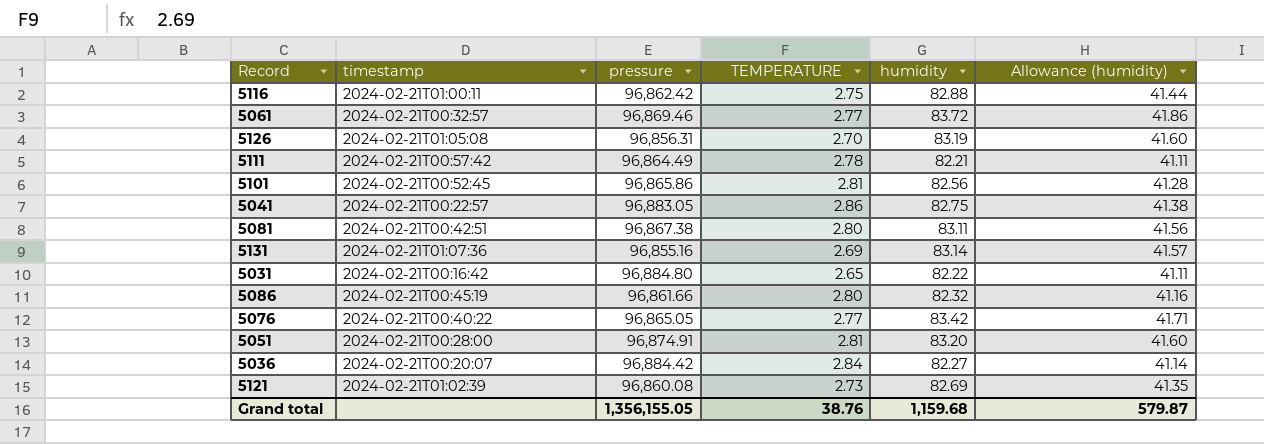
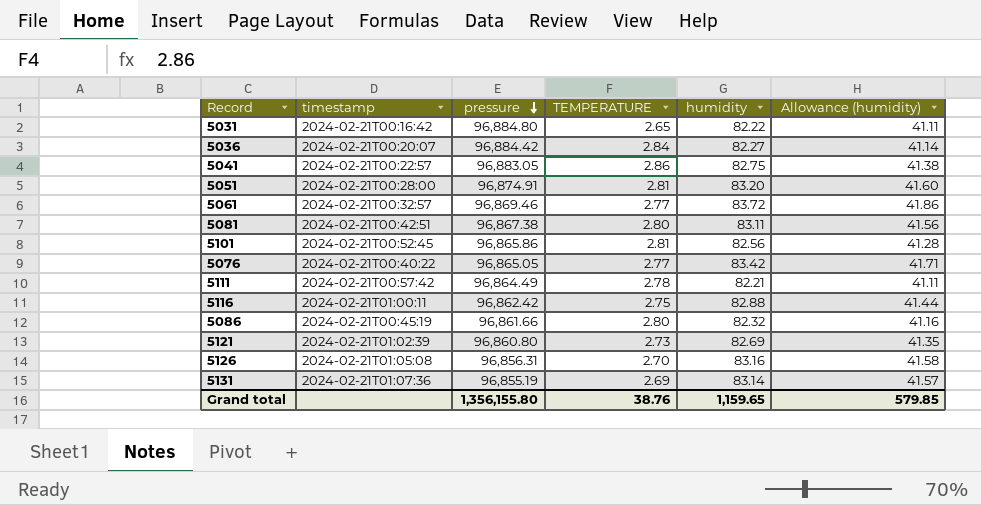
row order: none -> pressure descending
5121 | pressure: 96,860.08 -> 96,860.80
5126 | humidity: 83.19 -> 83.16
5126 | Allowance (humidity): 41.60 -> 41.58
5131 | pressure: 96,855.16 -> 96,855.19
Grand total | pressure: 1,356,155.05 -> 1,356,155.80
Grand total | humidity: 1,159.68 -> 1,159.65
Grand total | Allowance (humidity): 579.87 -> 579.85

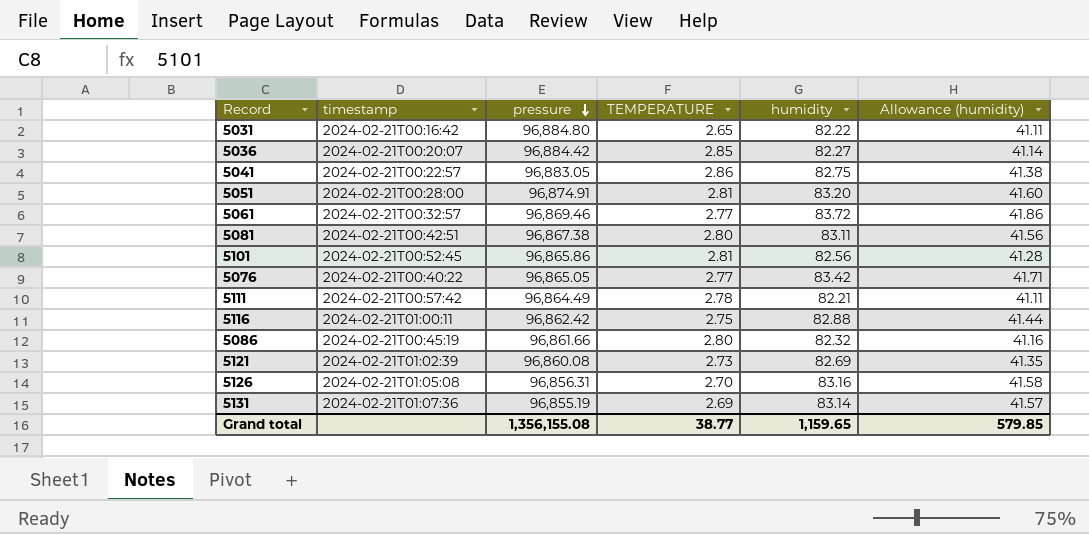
5036 | TEMPERATURE: 2.84 -> 2.85
5121 | pressure: 96,860.80 -> 96,860.08
Grand total | pressure: 1,356,155.80 -> 1,356,155.08
Grand total | TEMPERATURE: 38.76 -> 38.77

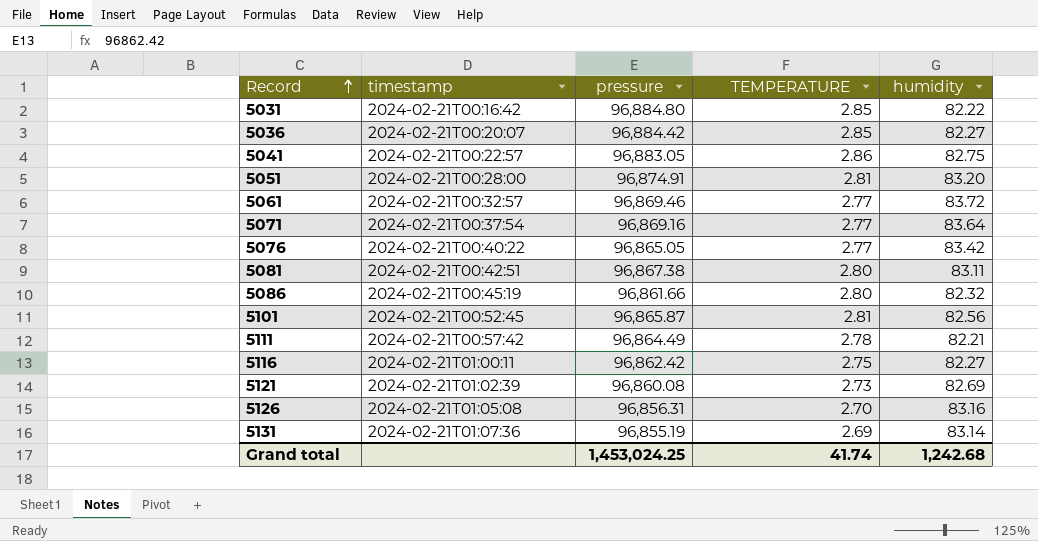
row order: pressure descending -> Record ascending
column Allowance (humidity) | formula: [humidity] * 0.5 -> none
5031 | TEMPERATURE: 2.65 -> 2.85
row 5071: none -> 2024-02-21T00:37:54 | 96,869.16 | 2.77 | 83.64
5101 | pressure: 96,865.86 -> 96,865.87
5116 | humidity: 82.88 -> 82.27
Grand total | pressure: 1,356,155.08 -> 1,453,024.25
Grand total | TEMPERATURE: 38.77 -> 41.74
Grand total | humidity: 1,159.65 -> 1,242.68

